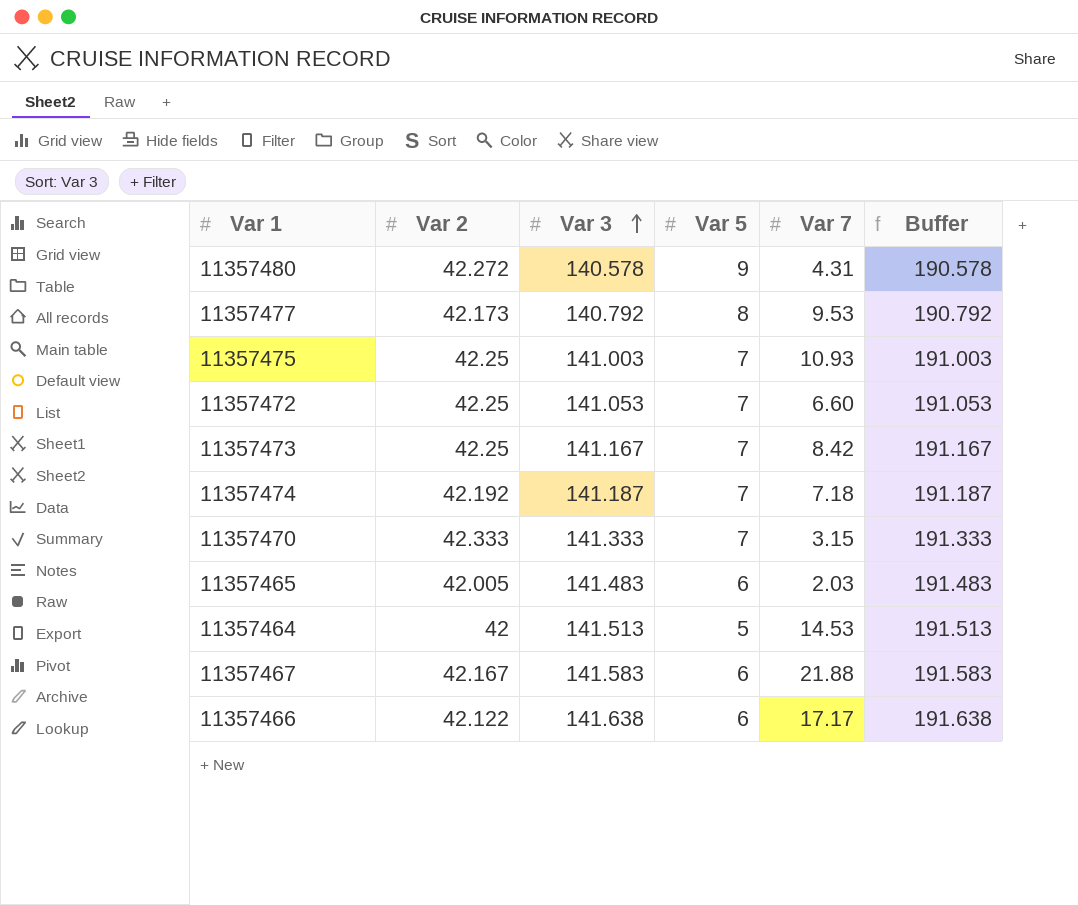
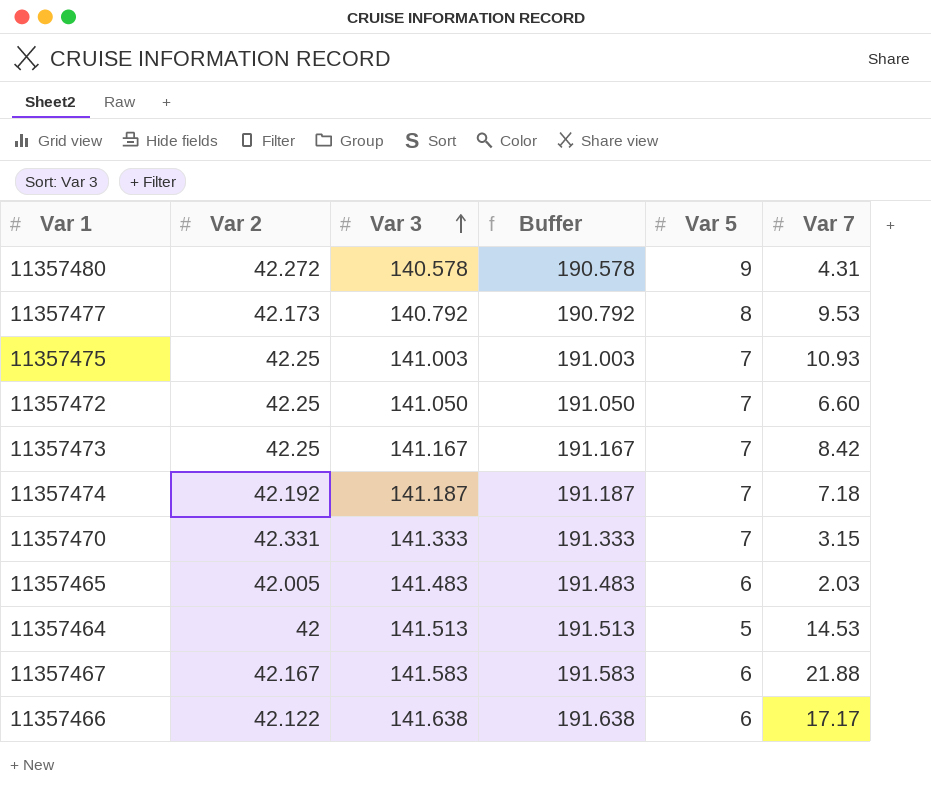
column Buffer | position: 6 -> 4
11357472 | Var 3: 141.053 -> 141.050
11357472 | Buffer: 191.053 -> 191.050
11357470 | Var 2: 42.333 -> 42.331

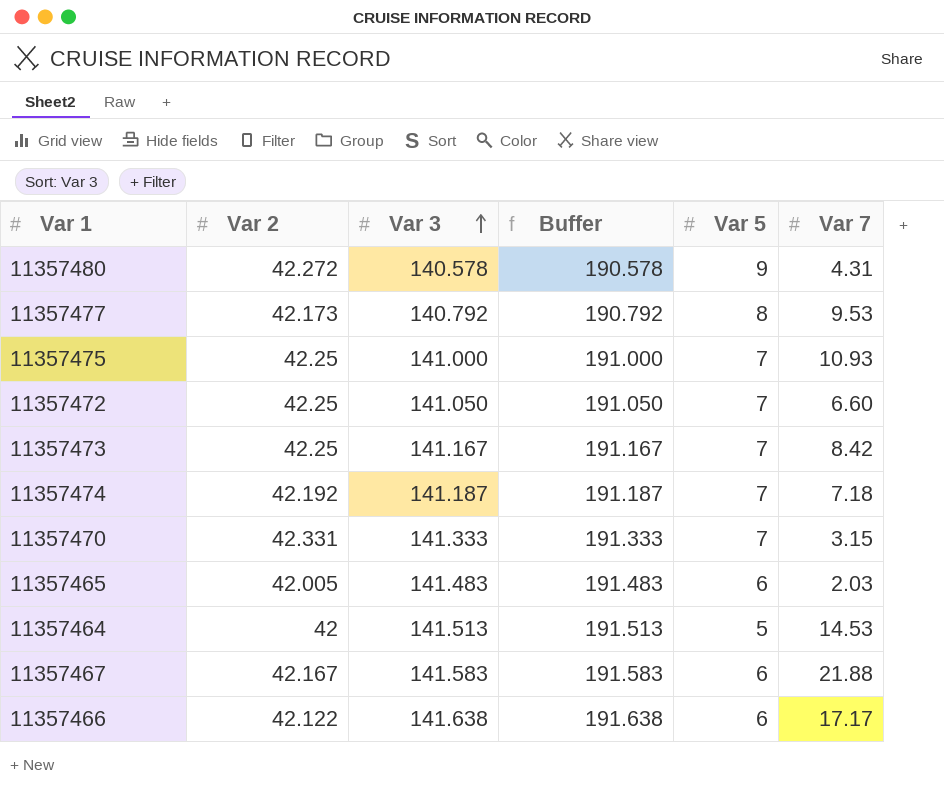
11357475 | Var 3: 141.003 -> 141.000
11357475 | Buffer: 191.003 -> 191.000

